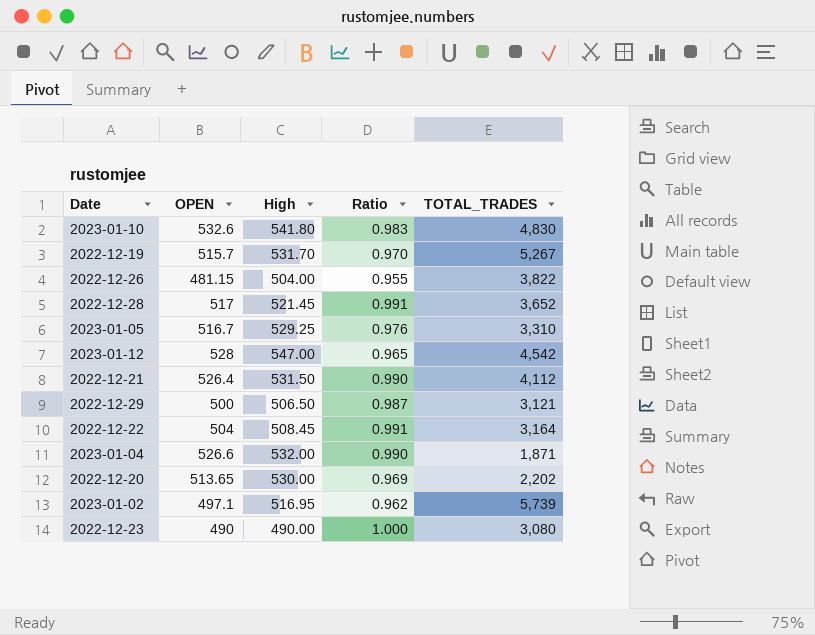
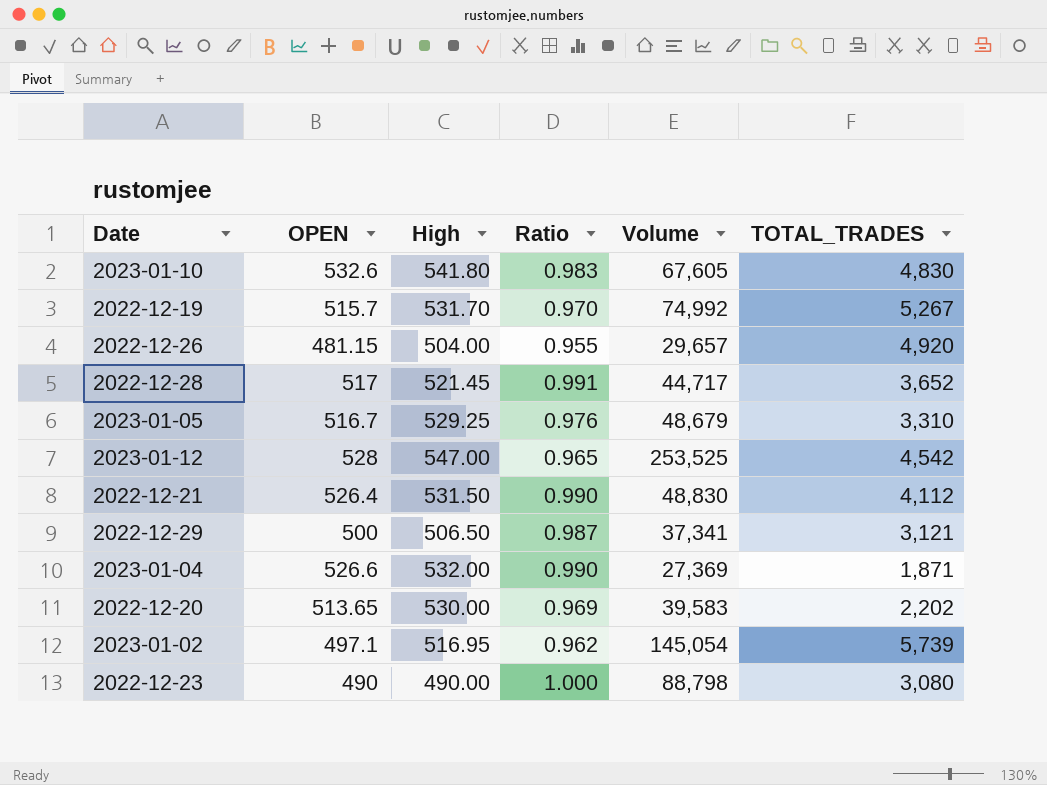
column Volume | position: none -> 5
row 2022-12-22: 504 | 508.45 | 0.991 | 3,164 -> none
2022-12-26 | TOTAL_TRADES: 3,822 -> 4,920

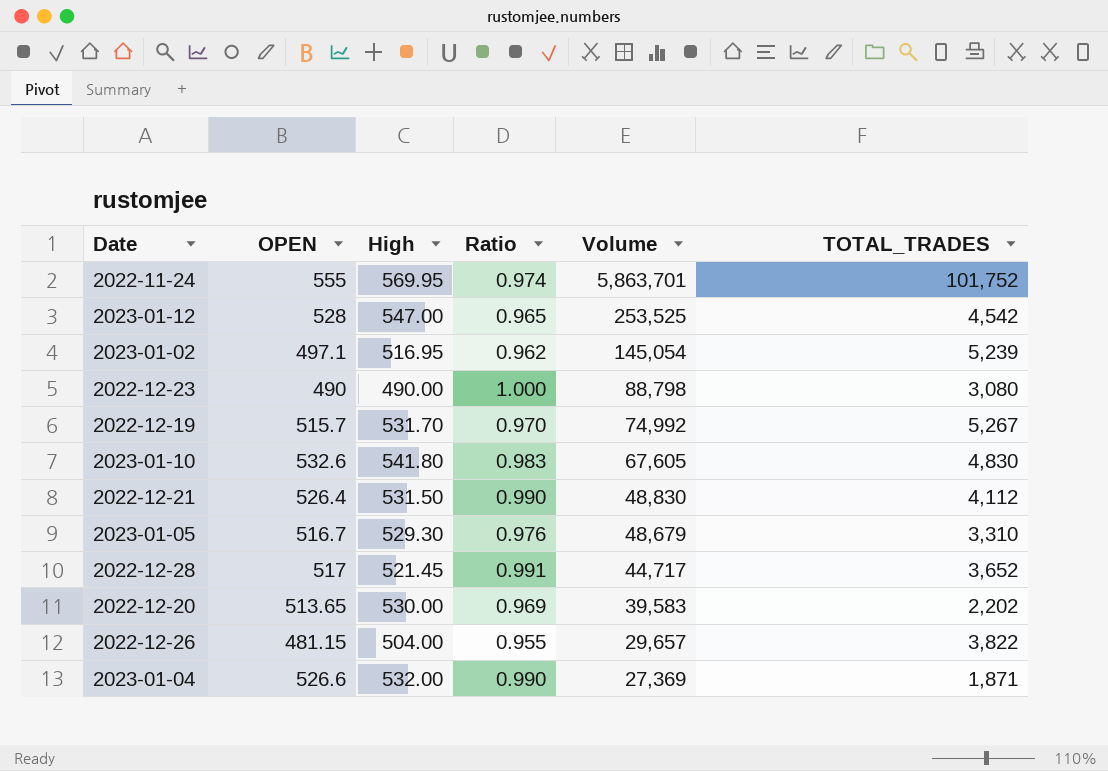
row order: none -> Volume descending
row 2022-12-29: 500 | 506.50 | 0.987 | 37,341 | 3,121 -> none
row 2022-11-24: none -> 555 | 569.95 | 0.974 | 5,863,701 | 101,752
2023-01-02 | TOTAL_TRADES: 5,739 -> 5,239
2023-01-05 | High: 529.25 -> 529.30
2022-12-26 | TOTAL_TRADES: 4,920 -> 3,822

